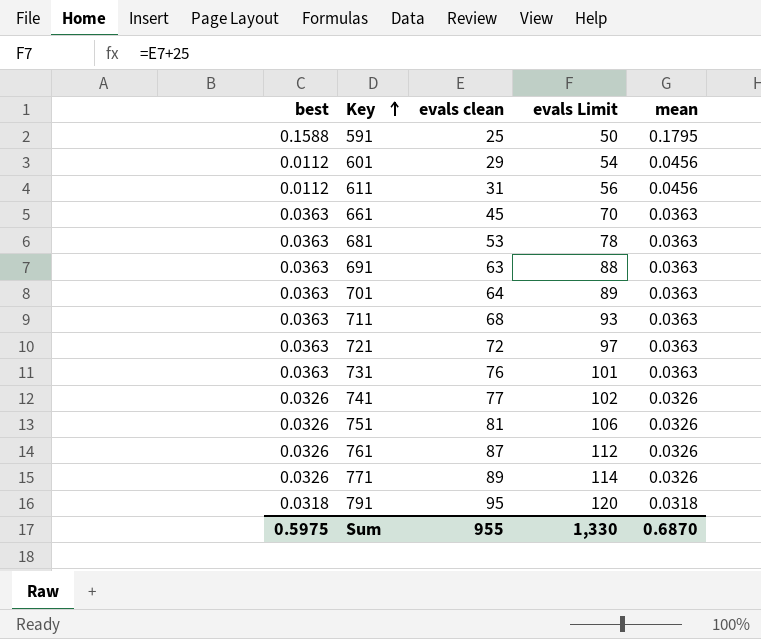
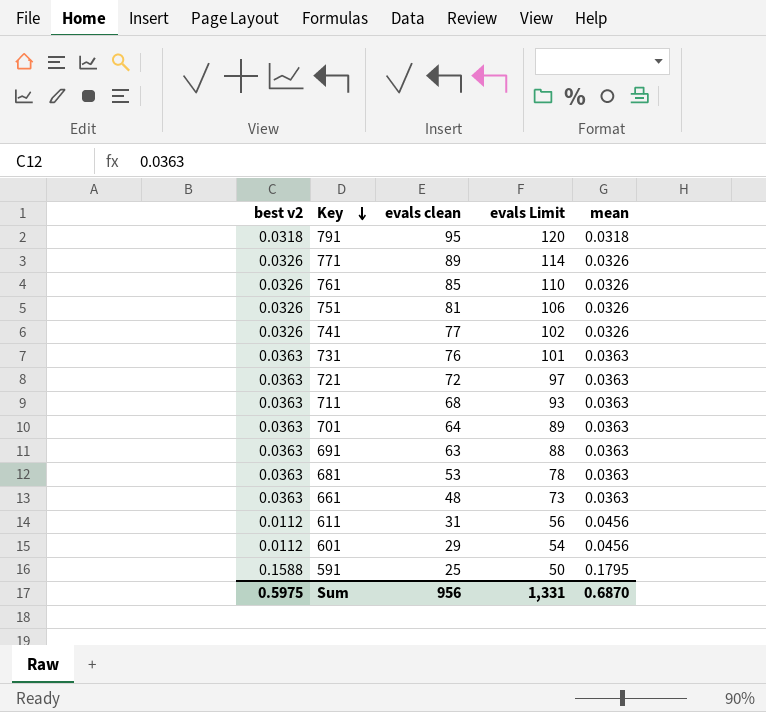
row order: Key ascending -> Key descending
column name: best -> best v2
761 | evals clean: 87 -> 85
761 | evals Limit: 112 -> 110
661 | evals clean: 45 -> 48
661 | evals Limit: 70 -> 73
Sum | evals clean: 955 -> 956
Sum | evals Limit: 1,330 -> 1,331

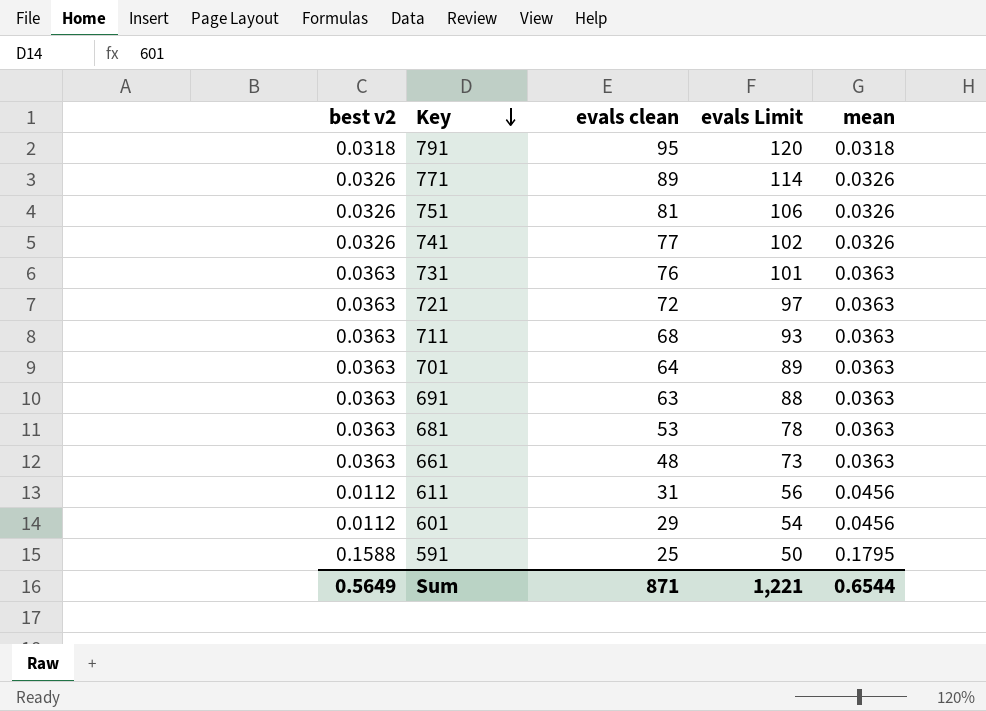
row 761: 0.0326 | 85 | 110 | 0.0326 -> none
Sum | best v2: 0.5975 -> 0.5649
Sum | evals clean: 956 -> 871
Sum | evals Limit: 1,331 -> 1,221
Sum | mean: 0.6870 -> 0.6544

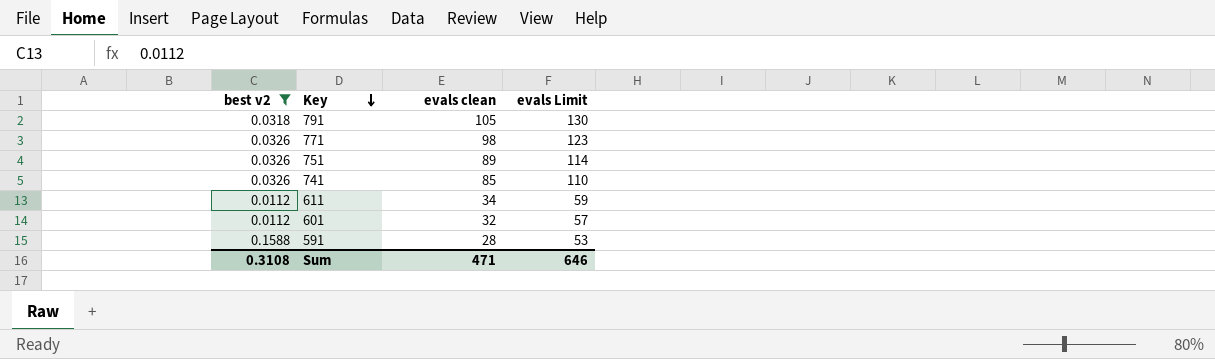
filter: none -> best v2 != 0.0363
column mean | position: 5 -> none
791 | evals clean: 95 -> 105
791 | evals Limit: 120 -> 130
771 | evals clean: 89 -> 98
771 | evals Limit: 114 -> 123
751 | evals clean: 81 -> 89
751 | evals Limit: 106 -> 114
741 | evals clean: 77 -> 85
741 | evals Limit: 102 -> 110
611 | evals clean: 31 -> 34
611 | evals Limit: 56 -> 59
601 | evals clean: 29 -> 32
601 | evals Limit: 54 -> 57
591 | evals clean: 25 -> 28
591 | evals Limit: 50 -> 53
Sum | best v2: 0.5649 -> 0.3108
Sum | evals clean: 871 -> 471
Sum | evals Limit: 1,221 -> 646

